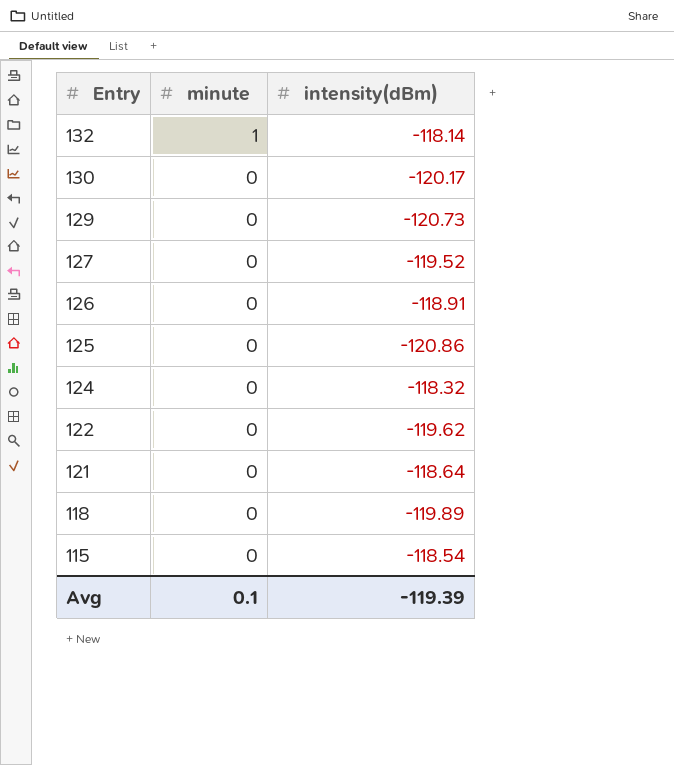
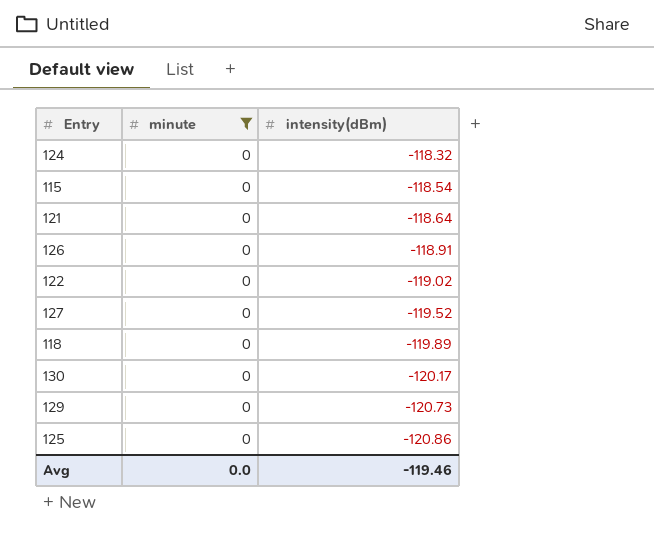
filter: none -> minute = 0
row order: Entry descending -> intensity(dBm) descending
122 | intensity(dBm): -119.62 -> -119.02
Avg | minute: 0.1 -> 0.0
Avg | intensity(dBm): -119.39 -> -119.46

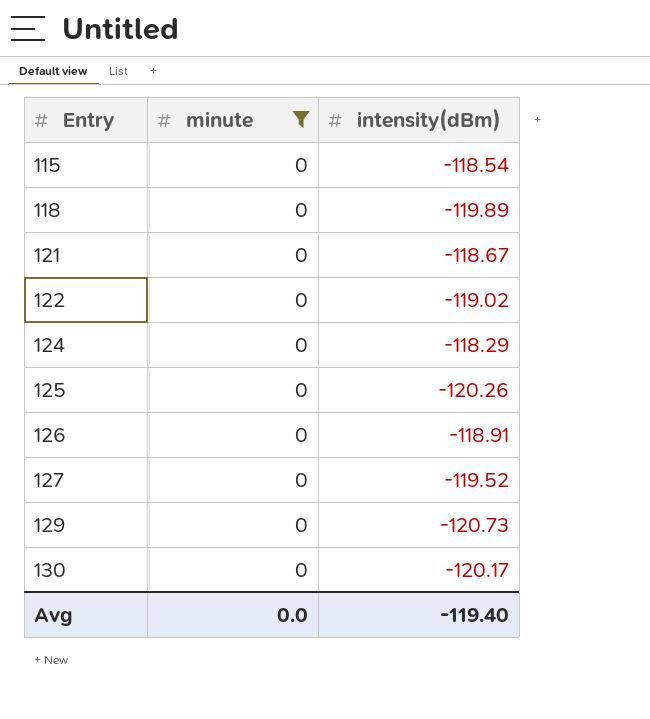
row order: intensity(dBm) descending -> Entry ascending
121 | intensity(dBm): -118.64 -> -118.67
124 | intensity(dBm): -118.32 -> -118.29
125 | intensity(dBm): -120.86 -> -120.26
Avg | intensity(dBm): -119.46 -> -119.40

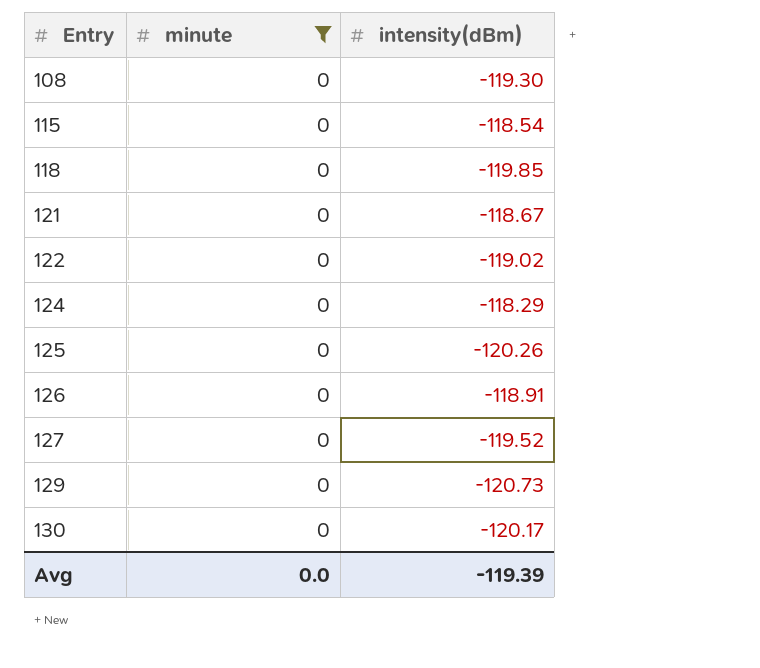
row 108: none -> 0 | -119.30
118 | intensity(dBm): -119.89 -> -119.85
Avg | intensity(dBm): -119.40 -> -119.39

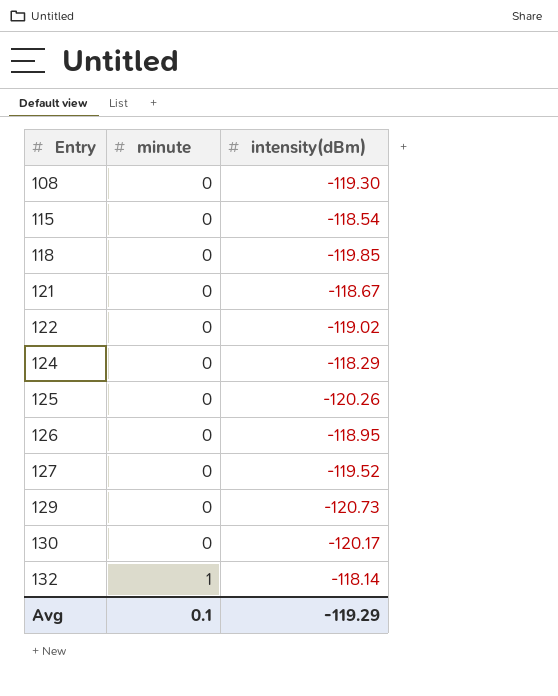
filter: minute = 0 -> none
126 | intensity(dBm): -118.91 -> -118.95
Avg | minute: 0.0 -> 0.1
Avg | intensity(dBm): -119.39 -> -119.29

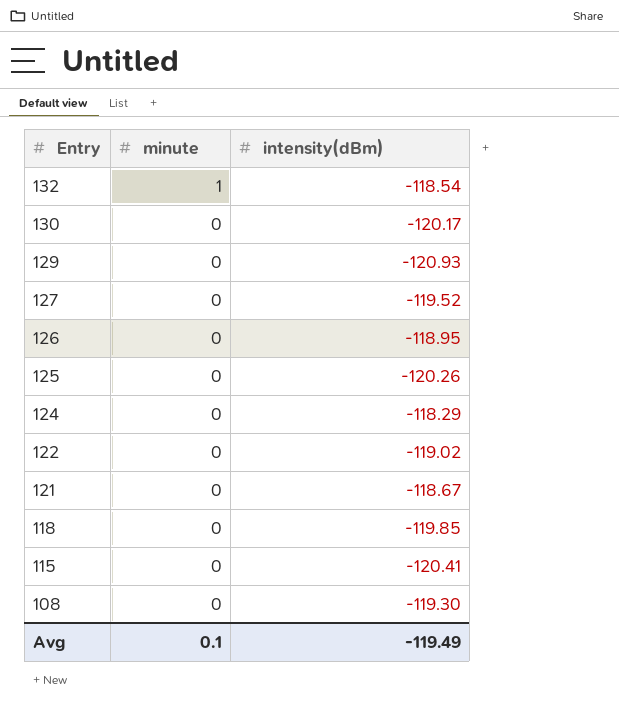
row order: Entry ascending -> Entry descending
132 | intensity(dBm): -118.14 -> -118.54
129 | intensity(dBm): -120.73 -> -120.93
115 | intensity(dBm): -118.54 -> -120.41
Avg | intensity(dBm): -119.29 -> -119.49

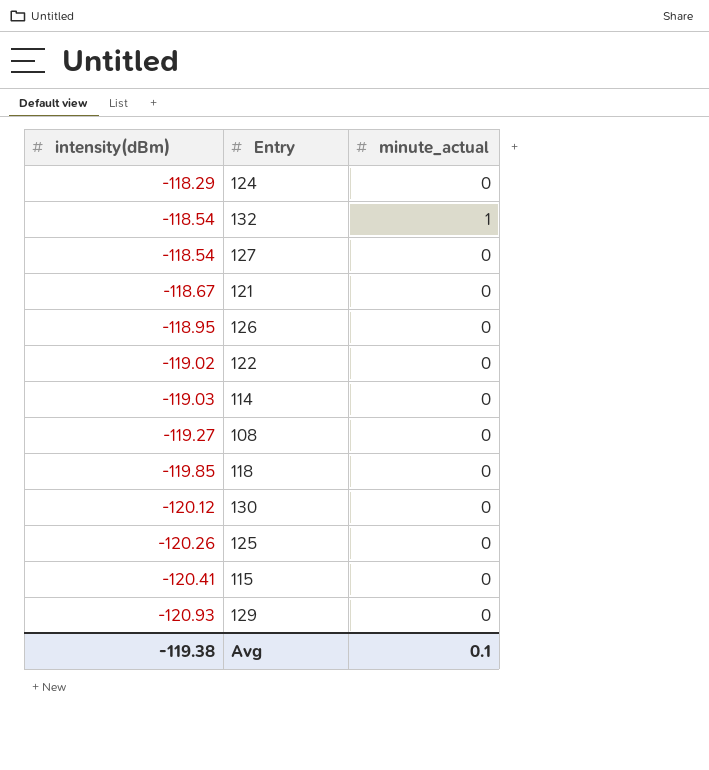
row order: Entry descending -> intensity(dBm) descending
column intensity(dBm) | position: 3 -> 1
column name: minute -> minute_actual
127 | intensity(dBm): -119.52 -> -118.54
row 114: none -> -119.03 | 0
108 | intensity(dBm): -119.30 -> -119.27
130 | intensity(dBm): -120.17 -> -120.12
Avg | intensity(dBm): -119.49 -> -119.38

